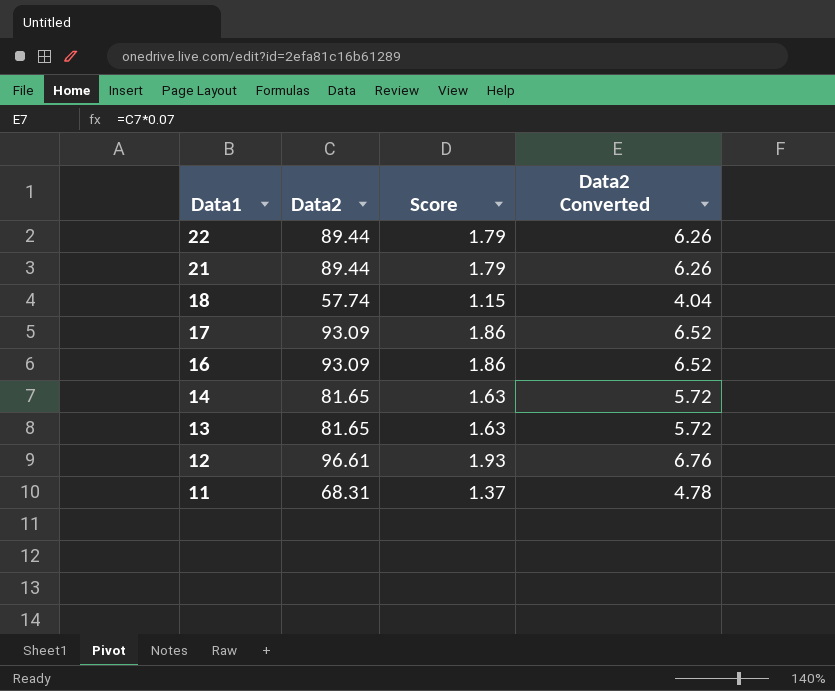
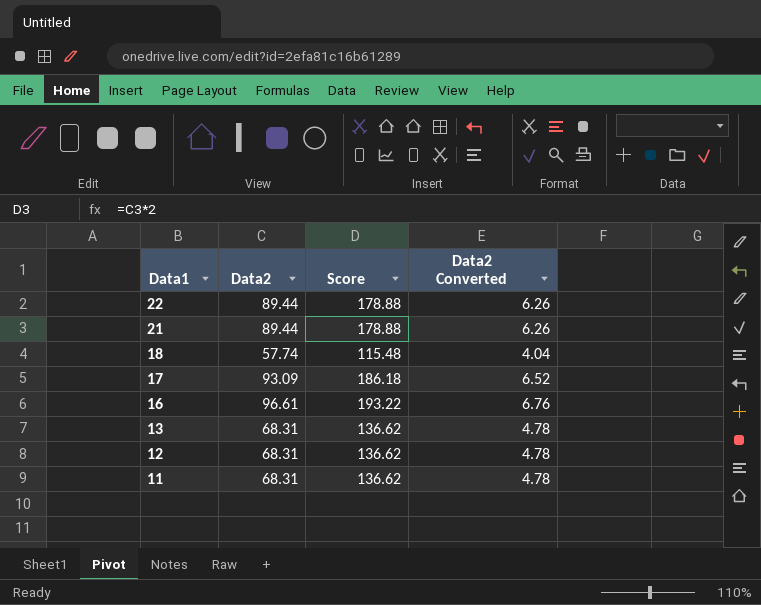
column Score | formula: [Data2] * 0.02 -> [Data2] * 2
row 14: 81.65 | 1.63 | 5.72 -> none
16 | Data2: 93.09 -> 96.61
16 | Data2 Converted: 6.52 -> 6.76
13 | Data2: 81.65 -> 68.31
13 | Data2 Converted: 5.72 -> 4.78
12 | Data2: 96.61 -> 68.31
12 | Data2 Converted: 6.76 -> 4.78

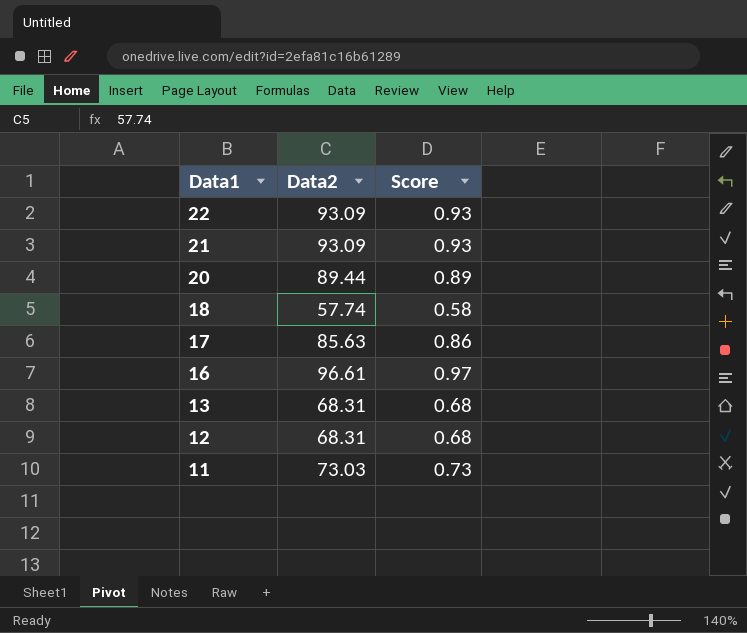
column Data2 Converted | formula: [Data2] * 0.07 -> none
column Score | formula: [Data2] * 2 -> [Data2] * 0.01
22 | Data2: 89.44 -> 93.09
21 | Data2: 89.44 -> 93.09
row 20: none -> 89.44 | 0.89
17 | Data2: 93.09 -> 85.63
11 | Data2: 68.31 -> 73.03

